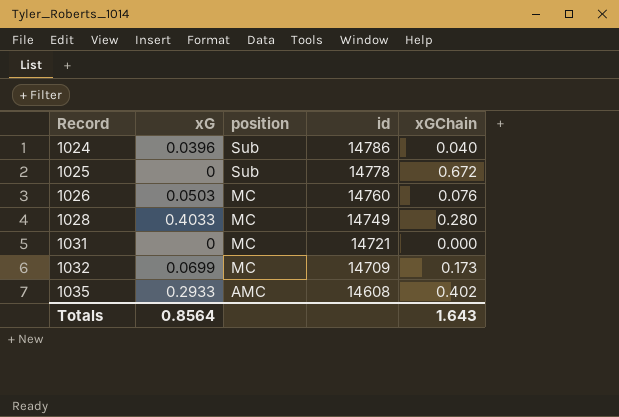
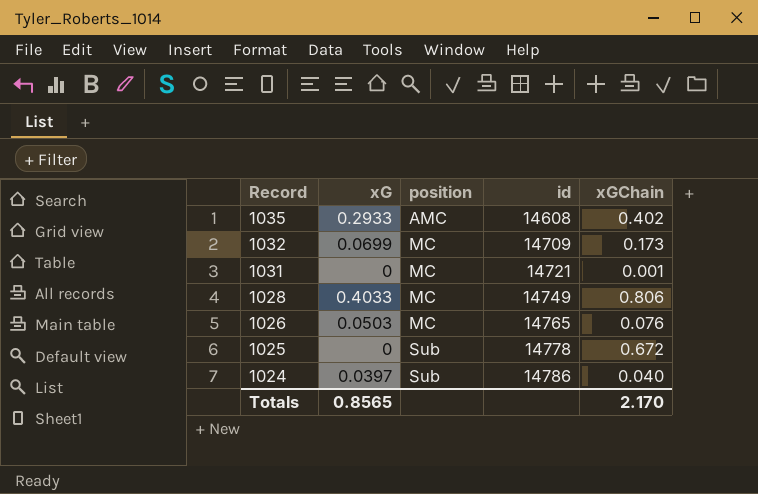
row order: Record ascending -> Record descending
1031 | xGChain: 0.000 -> 0.001
1028 | xGChain: 0.280 -> 0.806
1026 | id: 14760 -> 14765
1024 | xG: 0.0396 -> 0.0397
Totals | xG: 0.8564 -> 0.8565
Totals | xGChain: 1.643 -> 2.170

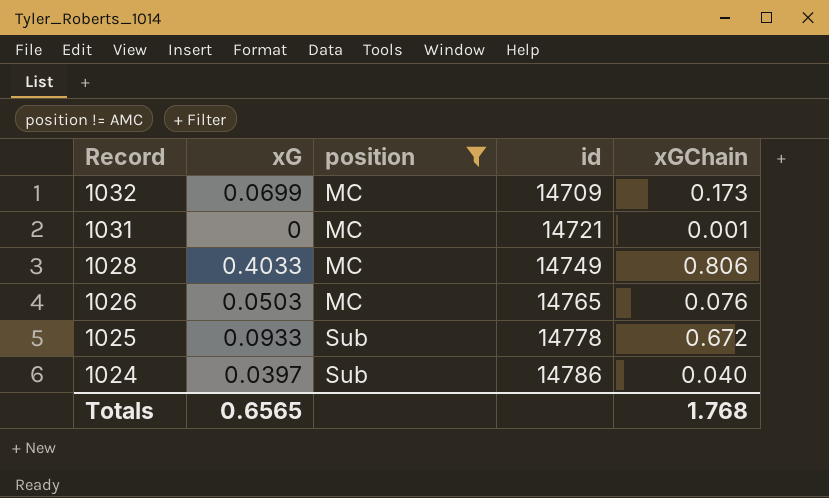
filter: none -> position != AMC
1025 | xG: 0 -> 0.0933
Totals | xG: 0.8565 -> 0.6565
Totals | xGChain: 2.170 -> 1.768

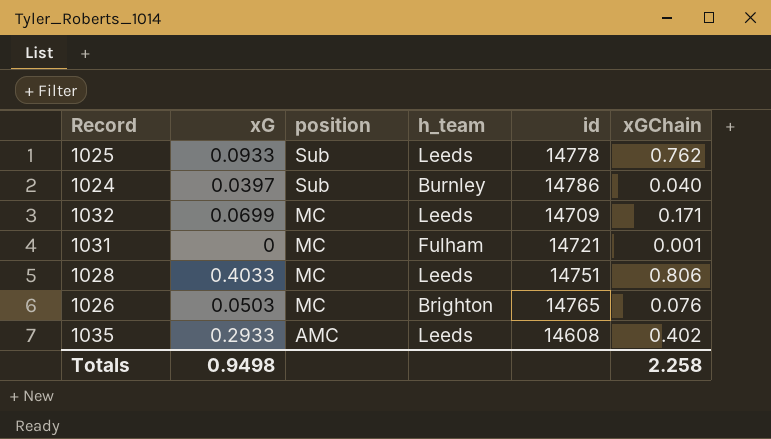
filter: position != AMC -> none
row order: Record descending -> position descending
column h_team | position: none -> 4
1025 | xGChain: 0.672 -> 0.762
1032 | xGChain: 0.173 -> 0.171
1028 | id: 14749 -> 14751
Totals | xG: 0.6565 -> 0.9498
Totals | xGChain: 1.768 -> 2.258

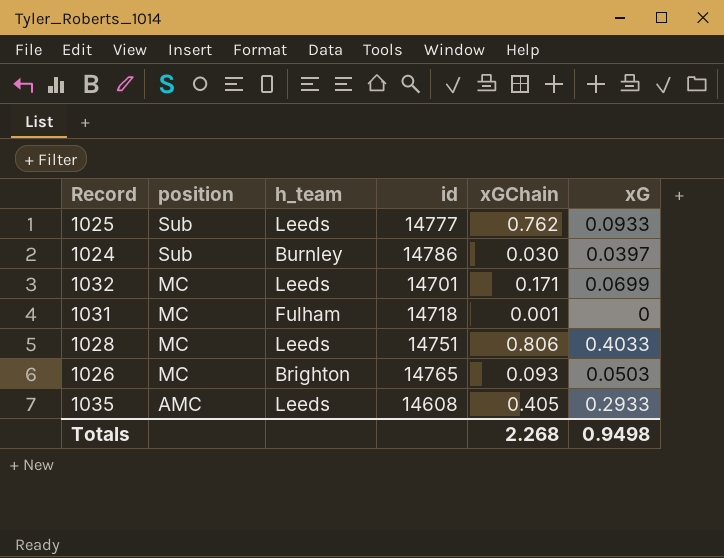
column xG | position: 2 -> 6
1025 | id: 14778 -> 14777
1024 | xGChain: 0.040 -> 0.030
1032 | id: 14709 -> 14701
1031 | id: 14721 -> 14718
1026 | xGChain: 0.076 -> 0.093
1035 | xGChain: 0.402 -> 0.405
Totals | xGChain: 2.258 -> 2.268

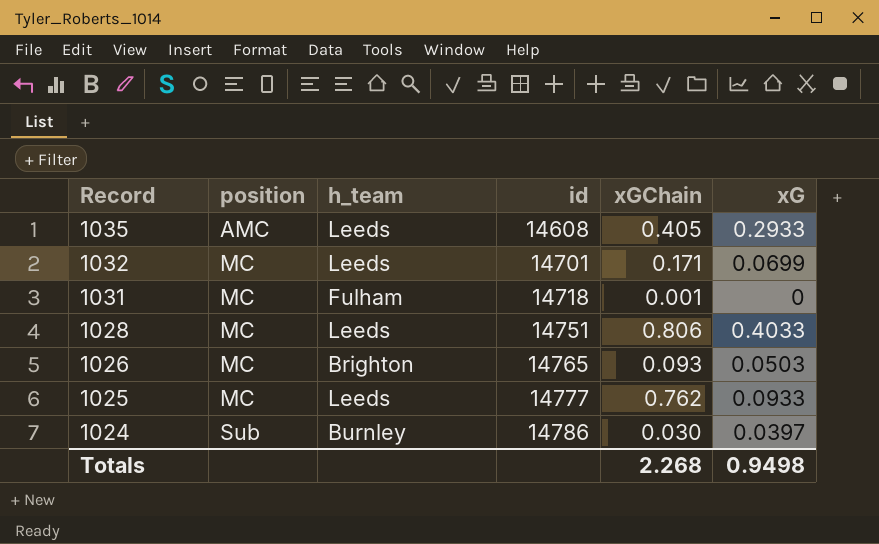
row order: position descending -> Record descending
1025 | position: Sub -> MC

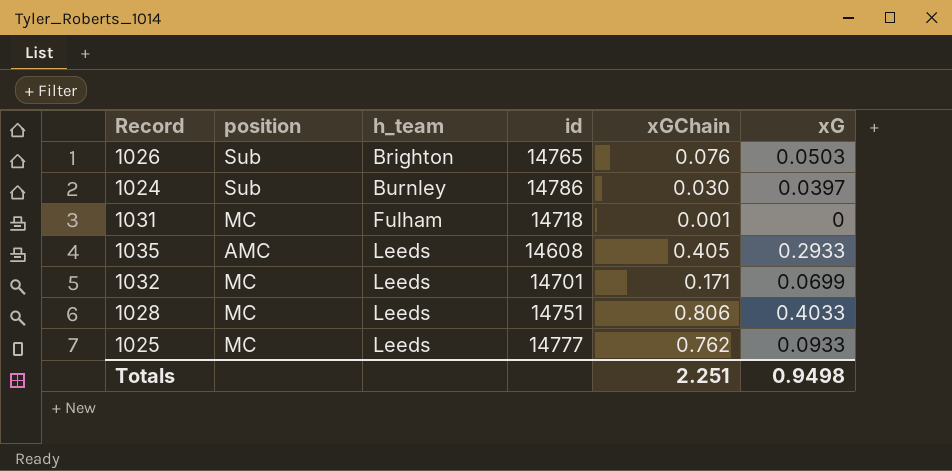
row order: Record descending -> h_team ascending
1026 | position: MC -> Sub
1026 | xGChain: 0.093 -> 0.076
Totals | xGChain: 2.268 -> 2.251

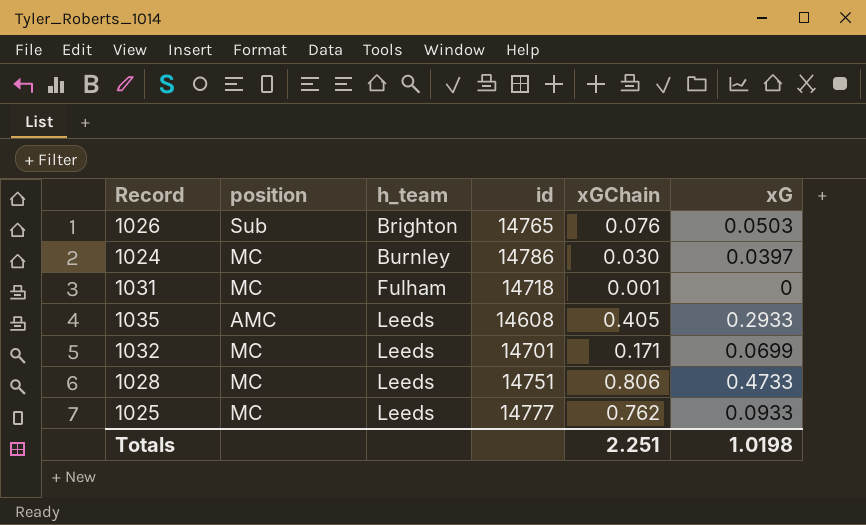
1024 | position: Sub -> MC
1028 | xG: 0.4033 -> 0.4733
Totals | xG: 0.9498 -> 1.0198

